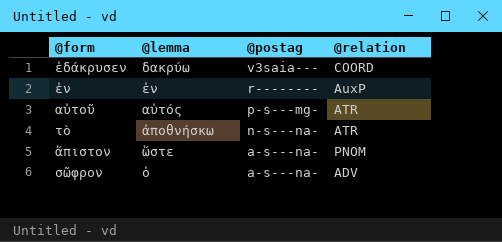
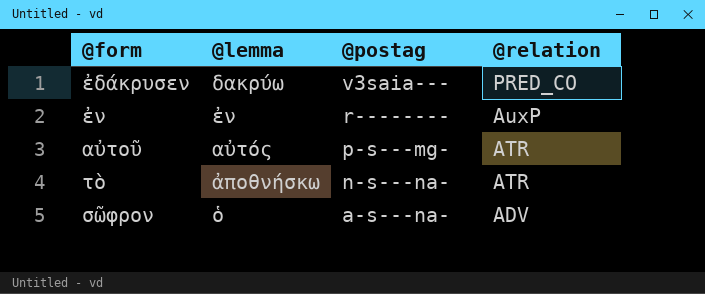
row ἄπιστον: ὥστε | a-s---na- | PNOM -> none
ἐδάκρυσεν | @relation: COORD -> PRED_CO

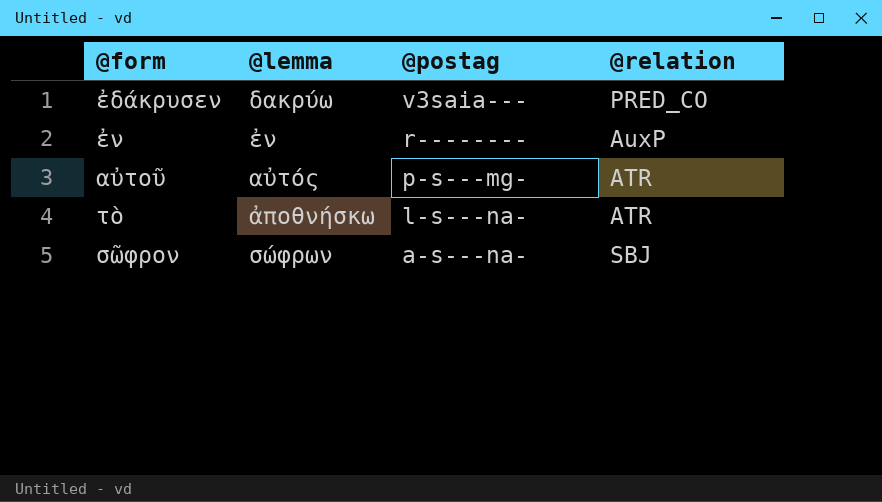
τὸ | @postag: n-s---na- -> l-s---na-
σῶφρον | @lemma: ὁ -> σώφρων
σῶφρον | @relation: ADV -> SBJ

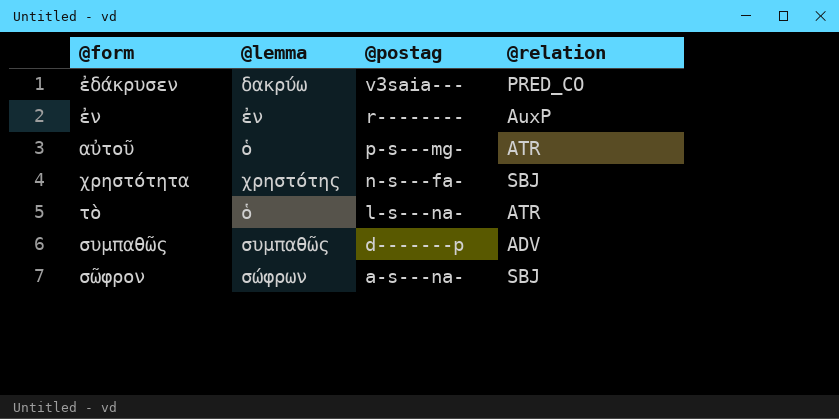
αὐτοῦ | @lemma: αὐτός -> ὁ
row χρηστότητα: none -> χρηστότης | n-s---fa- | SBJ
τὸ | @lemma: ἀποθνήσκω -> ὁ
row συμπαθῶς: none -> συμπαθῶς | d-------p | ADV

